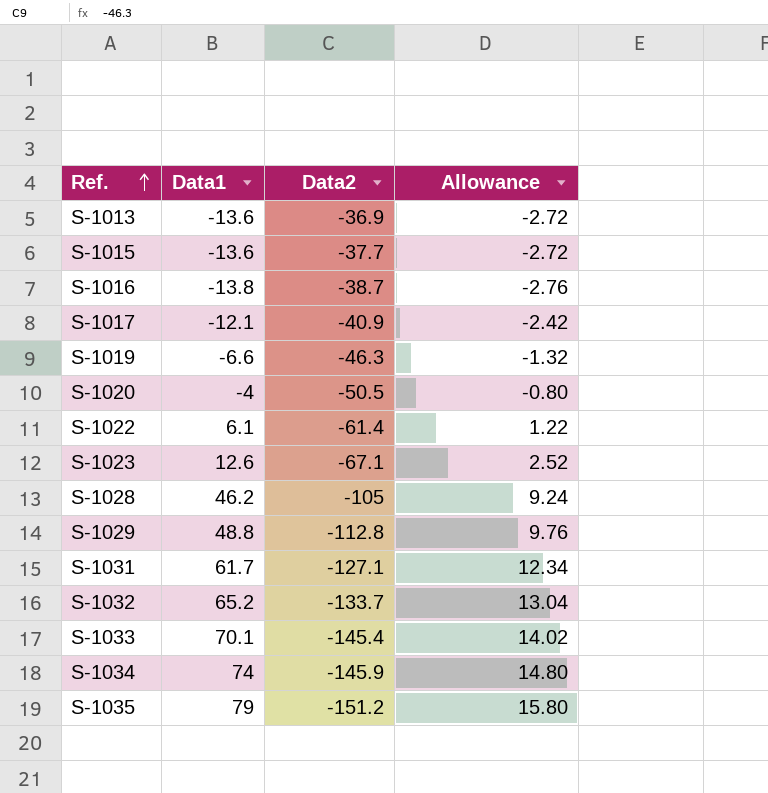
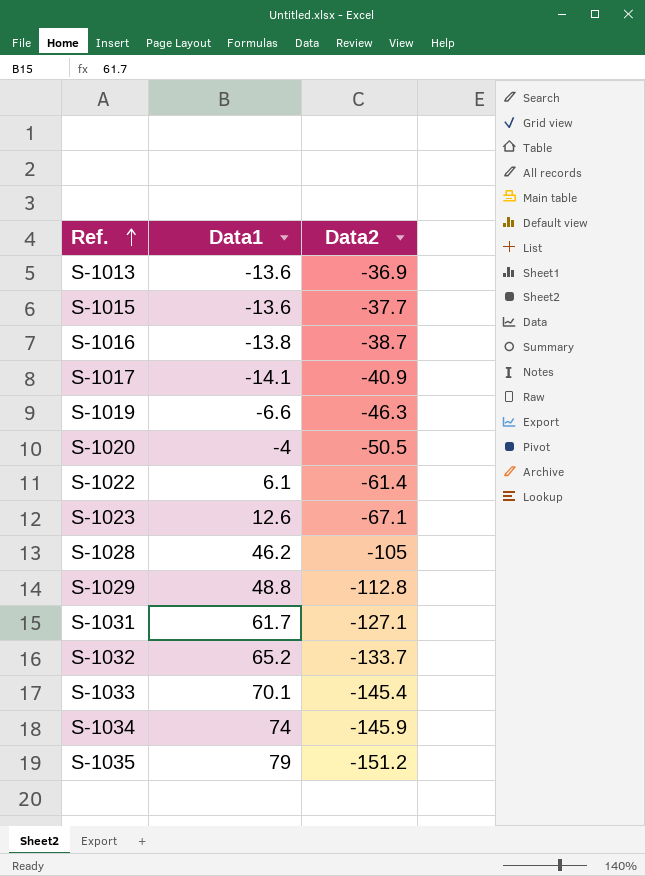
column Allowance | formula: [Data1] * 0.2 -> none
S-1017 | Data1: -12.1 -> -14.1

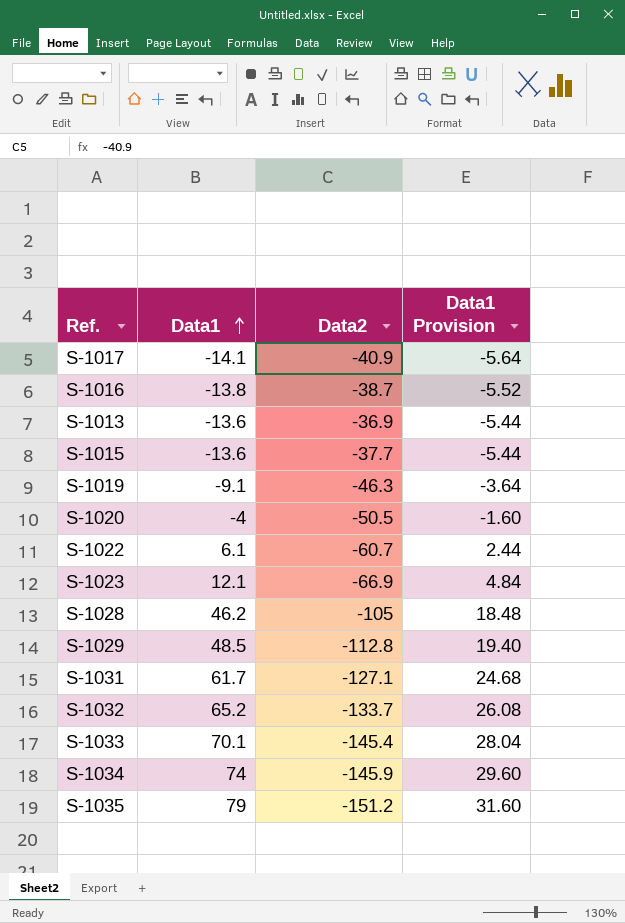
row order: Ref. ascending -> Data1 ascending
column Data1 Provision | formula: none -> [Data1] * 0.4
S-1019 | Data1: -6.6 -> -9.1
S-1022 | Data2: -61.4 -> -60.7
S-1023 | Data1: 12.6 -> 12.1
S-1023 | Data2: -67.1 -> -66.9
S-1029 | Data1: 48.8 -> 48.5

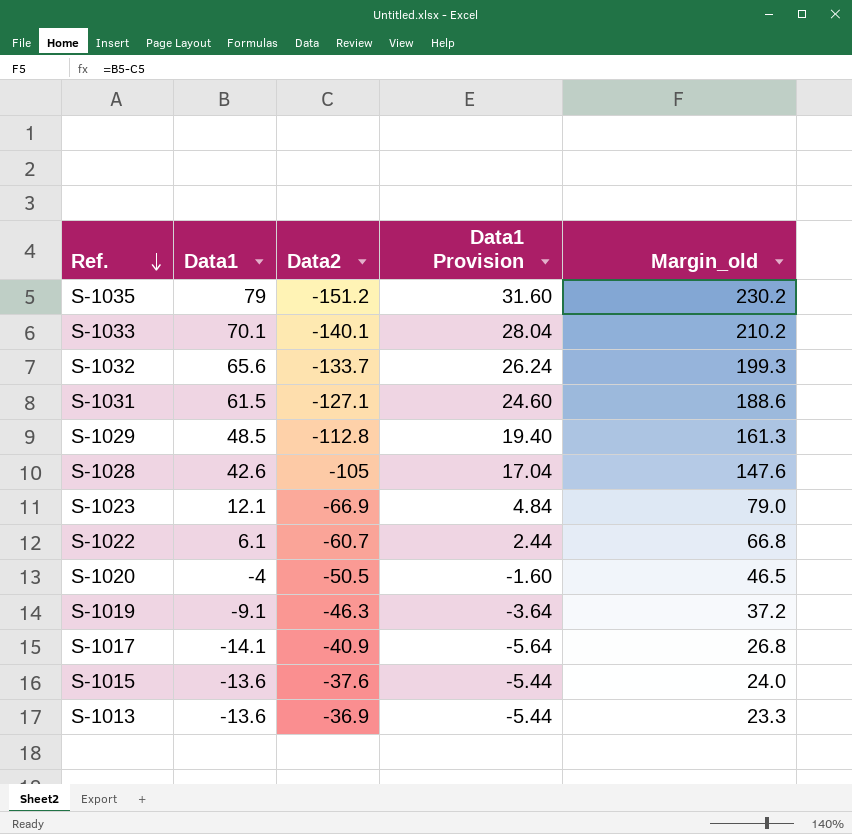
row order: Data1 ascending -> Ref. descending
column Margin_old | formula: none -> [Data1] - [Data2]
row S-1016: -13.8 | -38.7 | -5.52 -> none
row S-1034: 74 | -145.9 | 29.60 -> none
S-1033 | Data2: -145.4 -> -140.1
S-1032 | Data1: 65.2 -> 65.6
S-1032 | Data1 Provision: 26.08 -> 26.24
S-1031 | Data1: 61.7 -> 61.5
S-1031 | Data1 Provision: 24.68 -> 24.60
S-1028 | Data1: 46.2 -> 42.6
S-1028 | Data1 Provision: 18.48 -> 17.04
S-1015 | Data2: -37.7 -> -37.6

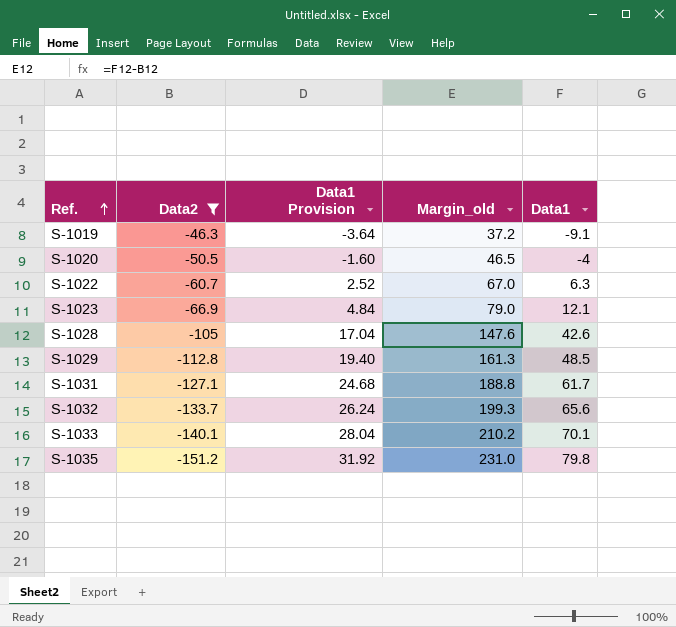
filter: none -> Data2 <= -46.3
row order: Ref. descending -> Ref. ascending
column Data1 | position: 2 -> 5
S-1022 | Data1 Provision: 2.44 -> 2.52
S-1022 | Margin_old: 66.8 -> 67.0
S-1022 | Data1: 6.1 -> 6.3
S-1031 | Data1 Provision: 24.60 -> 24.68
S-1031 | Margin_old: 188.6 -> 188.8
S-1031 | Data1: 61.5 -> 61.7
S-1035 | Data1 Provision: 31.60 -> 31.92
S-1035 | Margin_old: 230.2 -> 231.0
S-1035 | Data1: 79 -> 79.8

